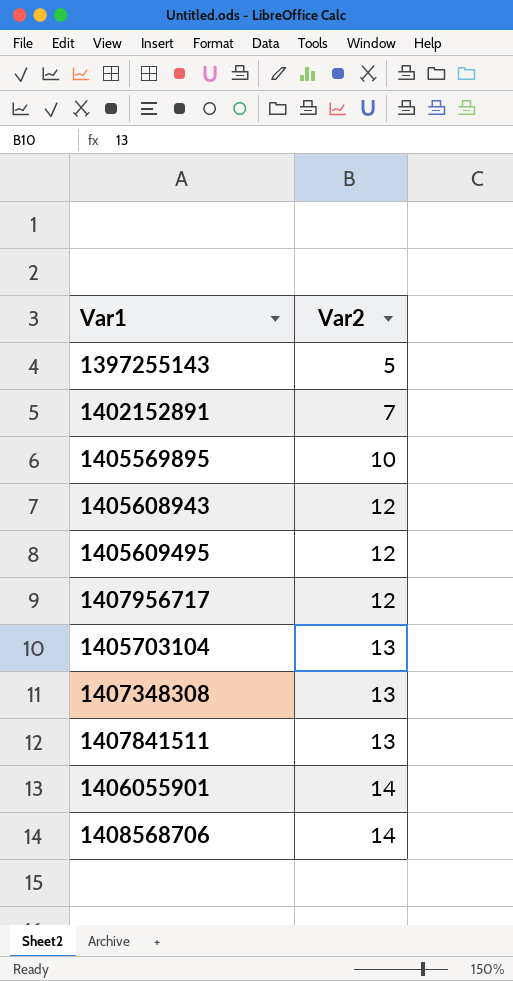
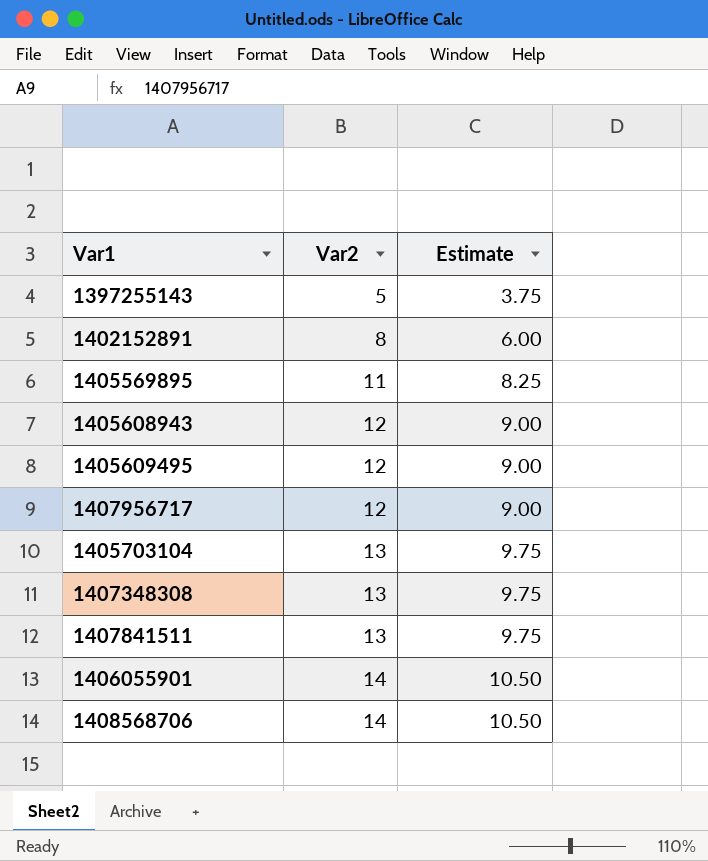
column Estimate | formula: none -> [Var2] * 0.75
1402152891 | Var2: 7 -> 8
1405569895 | Var2: 10 -> 11

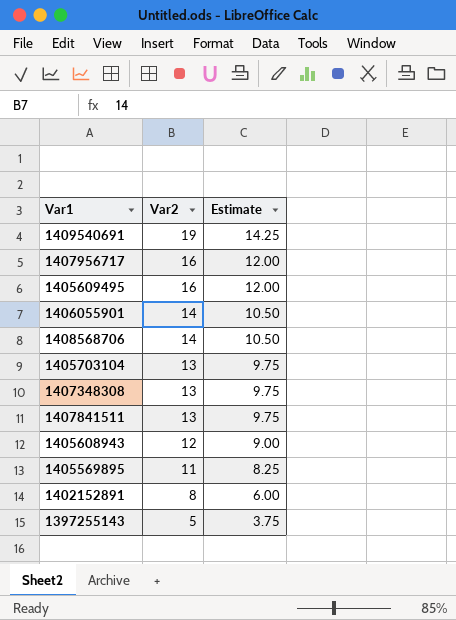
row order: Var2 ascending -> Var2 descending
row 1409540691: none -> 19 | 14.25
1407956717 | Var2: 12 -> 16
1407956717 | Estimate: 9.00 -> 12.00
1405609495 | Var2: 12 -> 16
1405609495 | Estimate: 9.00 -> 12.00

